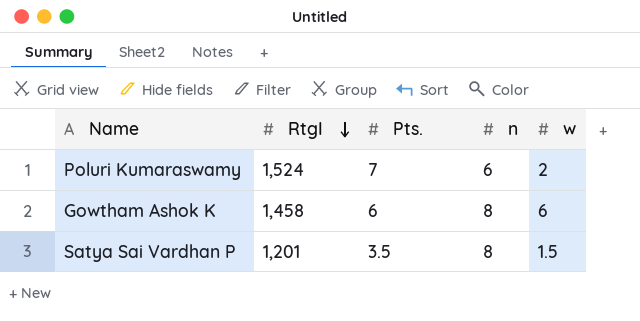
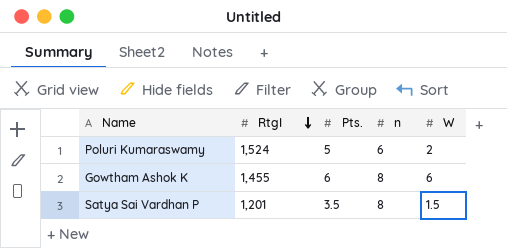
column name: w -> W
Poluri Kumaraswamy | Pts.: 7 -> 5
Gowtham Ashok K | RtgI: 1,458 -> 1,455

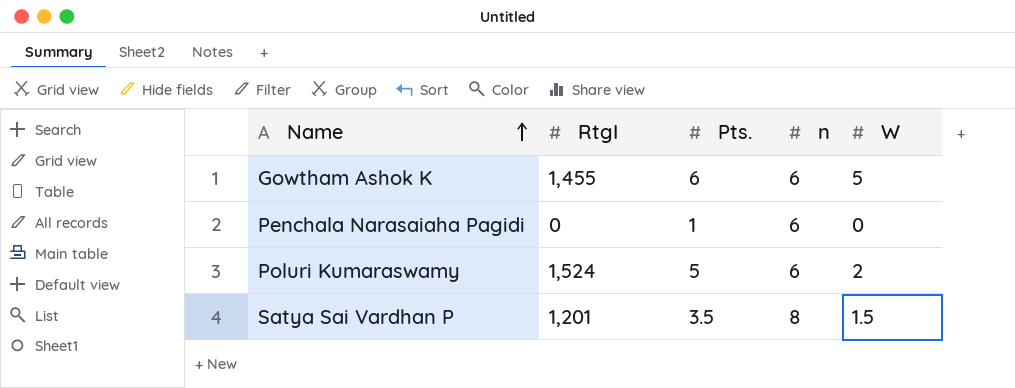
row order: RtgI descending -> Name ascending
Gowtham Ashok K | n: 8 -> 6
Gowtham Ashok K | W: 6 -> 5
row Penchala Narasaiaha Pagidi: none -> 0 | 1 | 6 | 0

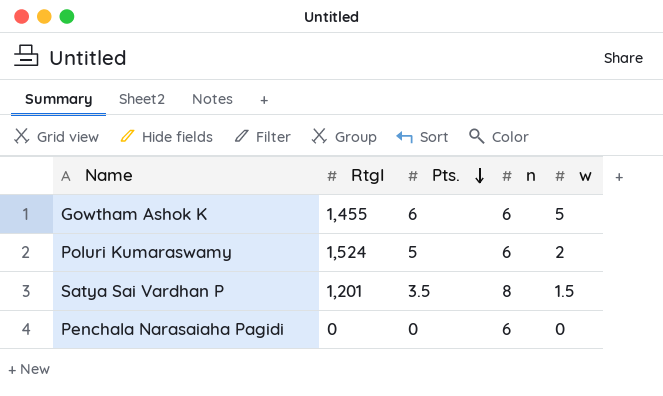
row order: Name ascending -> Pts. descending
column name: W -> w
Penchala Narasaiaha Pagidi | Pts.: 1 -> 0

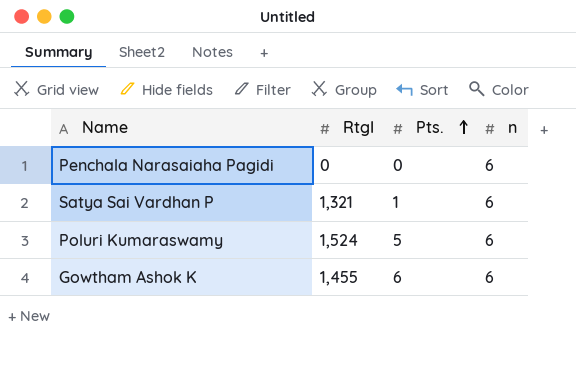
row order: Pts. descending -> Pts. ascending
column w | position: 5 -> none
Satya Sai Vardhan P | RtgI: 1,201 -> 1,321
Satya Sai Vardhan P | Pts.: 3.5 -> 1
Satya Sai Vardhan P | n: 8 -> 6

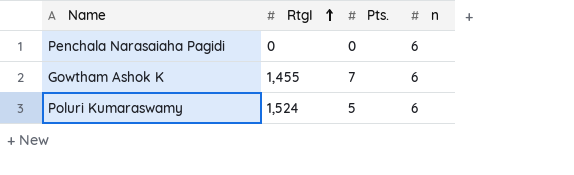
row order: Pts. ascending -> RtgI ascending
row Satya Sai Vardhan P: 1,321 | 1 | 6 -> none
Gowtham Ashok K | Pts.: 6 -> 7

